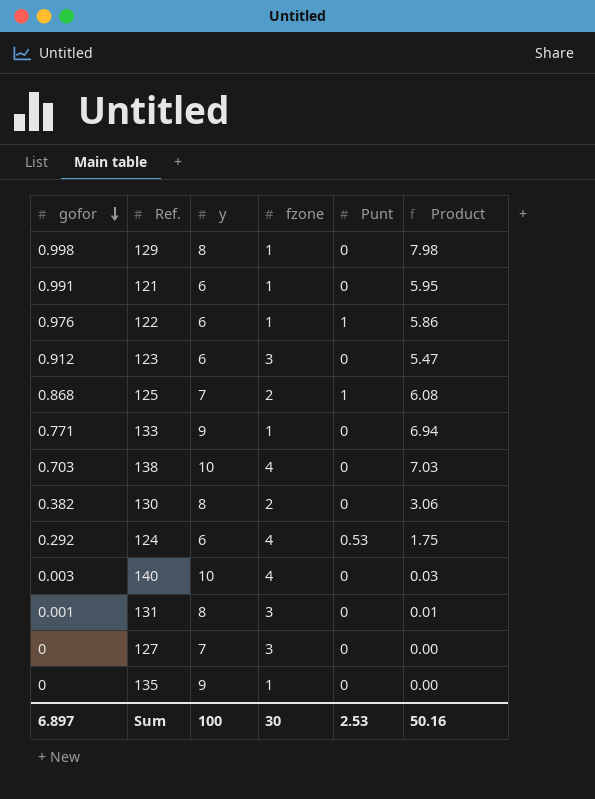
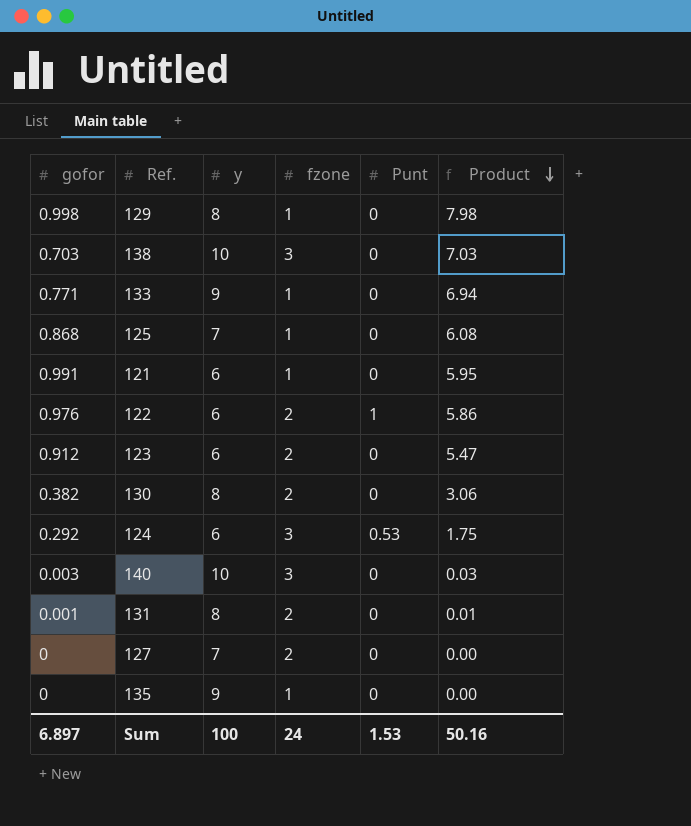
row order: gofor descending -> Product descending
138 | fzone: 4 -> 3
125 | fzone: 2 -> 1
125 | Punt: 1 -> 0
122 | fzone: 1 -> 2
123 | fzone: 3 -> 2
124 | fzone: 4 -> 3
140 | fzone: 4 -> 3
131 | fzone: 3 -> 2
127 | fzone: 3 -> 2
Sum | fzone: 30 -> 24
Sum | Punt: 2.53 -> 1.53

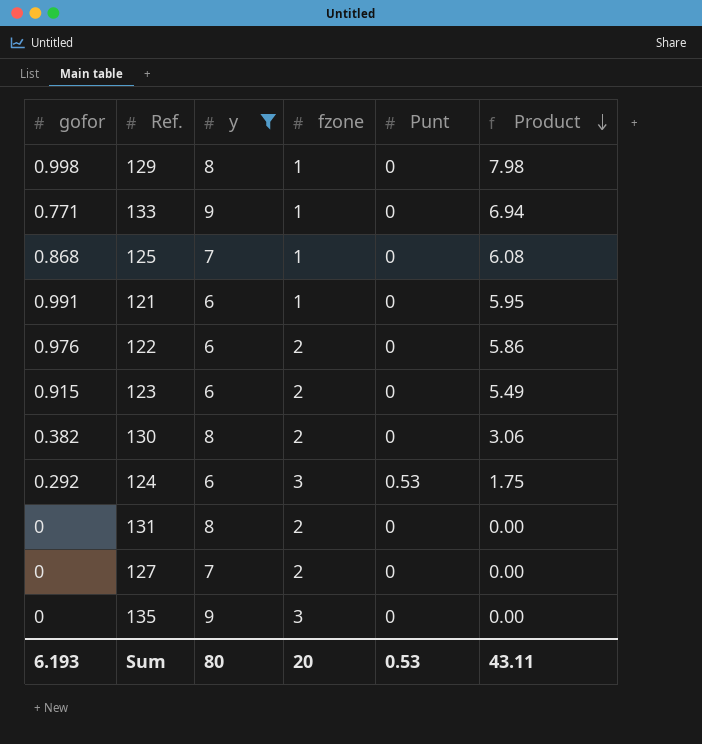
filter: none -> y != 10
122 | Punt: 1 -> 0
123 | gofor: 0.912 -> 0.915
123 | Product: 5.47 -> 5.49
131 | gofor: 0.001 -> 0
131 | Product: 0.01 -> 0.00
135 | fzone: 1 -> 3
Sum | gofor: 6.897 -> 6.193
Sum | y: 100 -> 80
Sum | fzone: 24 -> 20
Sum | Punt: 1.53 -> 0.53
Sum | Product: 50.16 -> 43.11

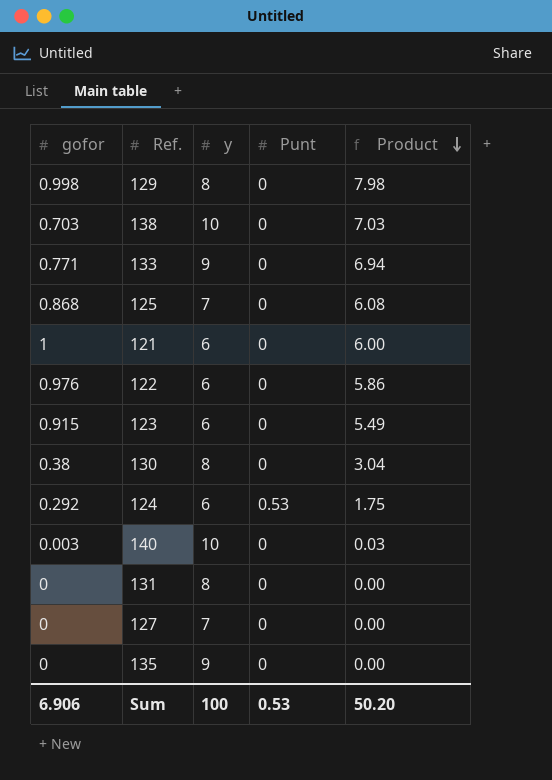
filter: y != 10 -> none
column fzone | position: 4 -> none
121 | gofor: 0.991 -> 1
121 | Product: 5.95 -> 6.00
130 | gofor: 0.382 -> 0.38
130 | Product: 3.06 -> 3.04
Sum | gofor: 6.193 -> 6.906
Sum | y: 80 -> 100
Sum | Product: 43.11 -> 50.20

